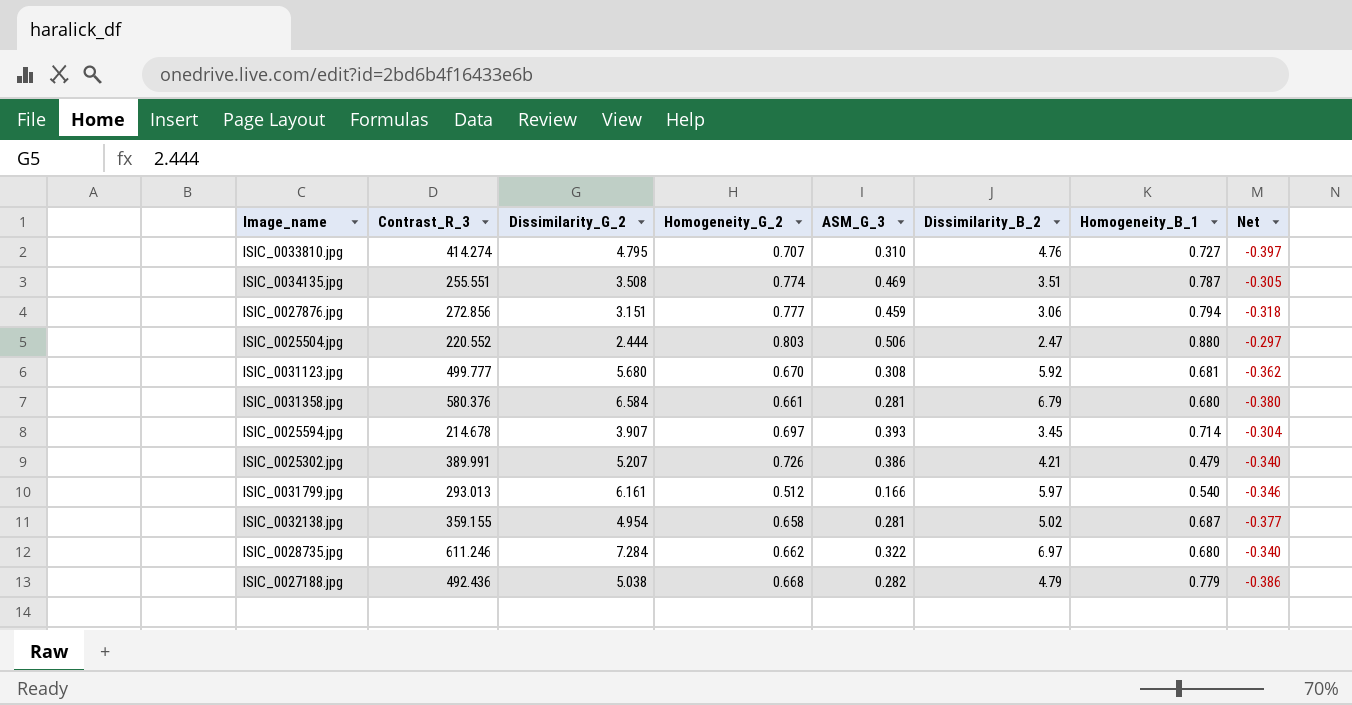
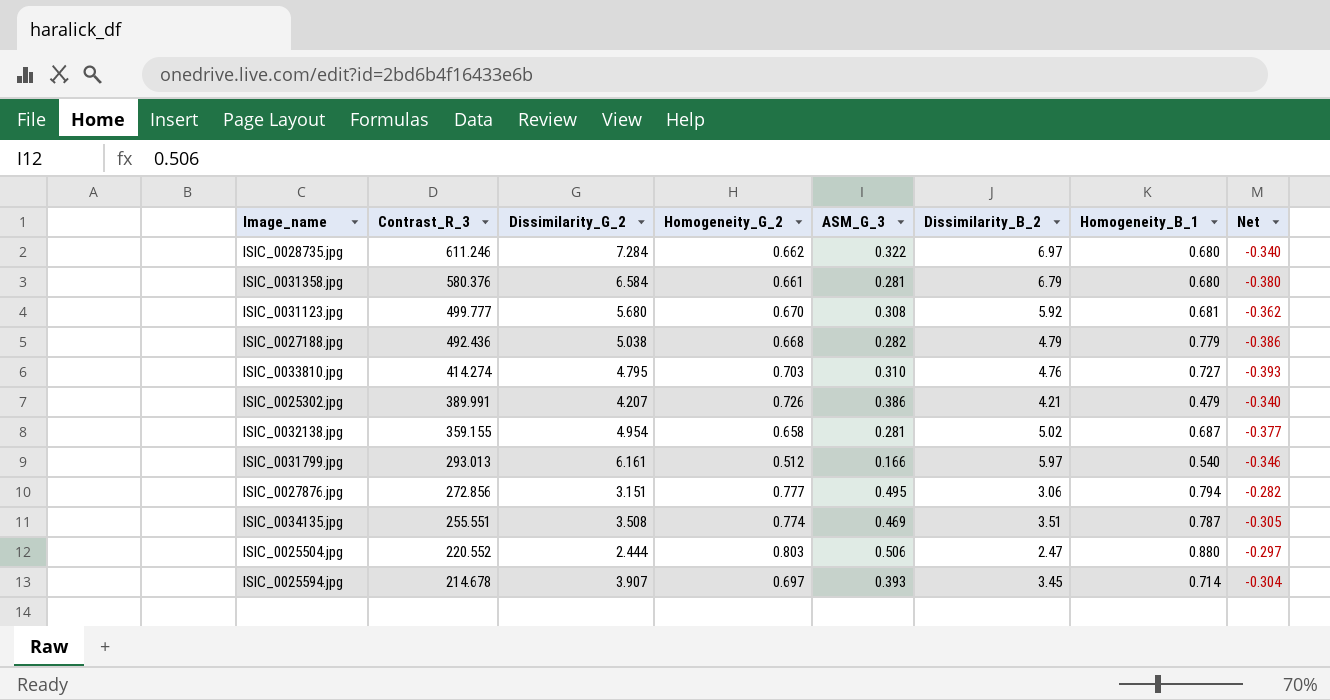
row order: none -> Contrast_R_3 descending
ISIC_0033810.jpg | Homogeneity_G_2: 0.707 -> 0.703
ISIC_0033810.jpg | Net: -0.397 -> -0.393
ISIC_0025302.jpg | Dissimilarity_G_2: 5.207 -> 4.207
ISIC_0027876.jpg | ASM_G_3: 0.459 -> 0.495
ISIC_0027876.jpg | Net: -0.318 -> -0.282

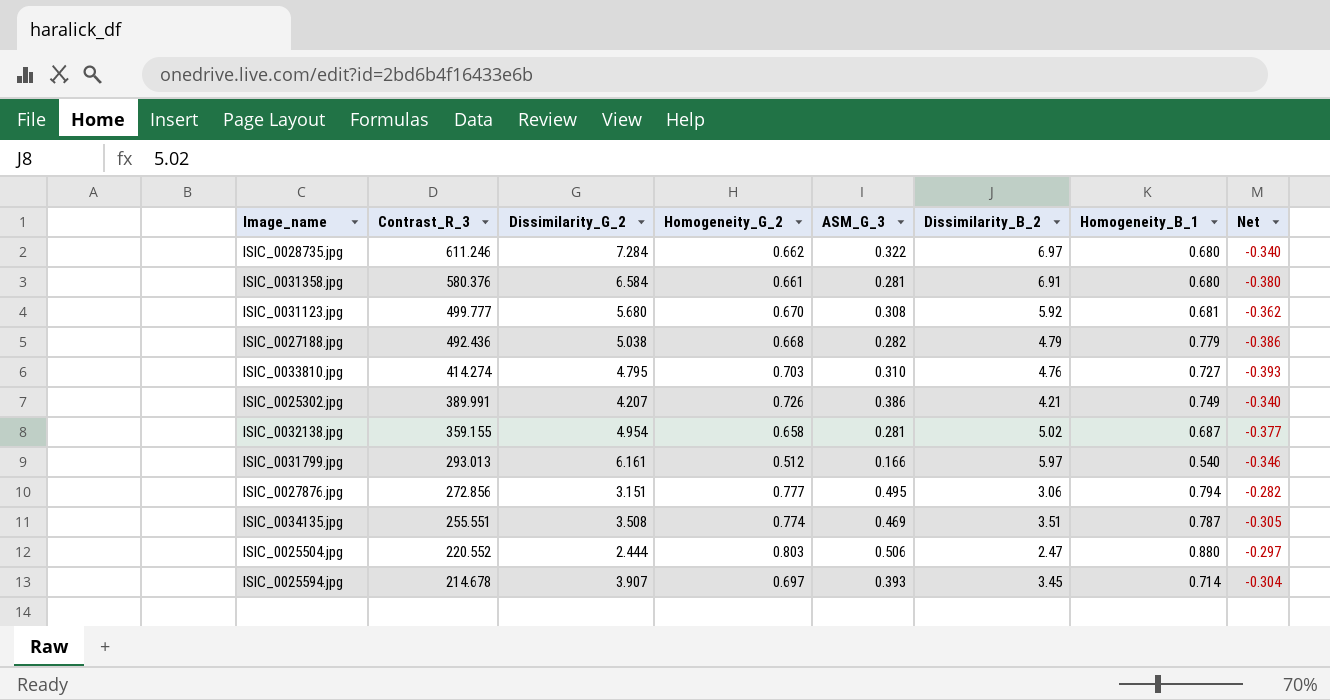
ISIC_0031358.jpg | Dissimilarity_B_2: 6.79 -> 6.91
ISIC_0025302.jpg | Homogeneity_B_1: 0.479 -> 0.749

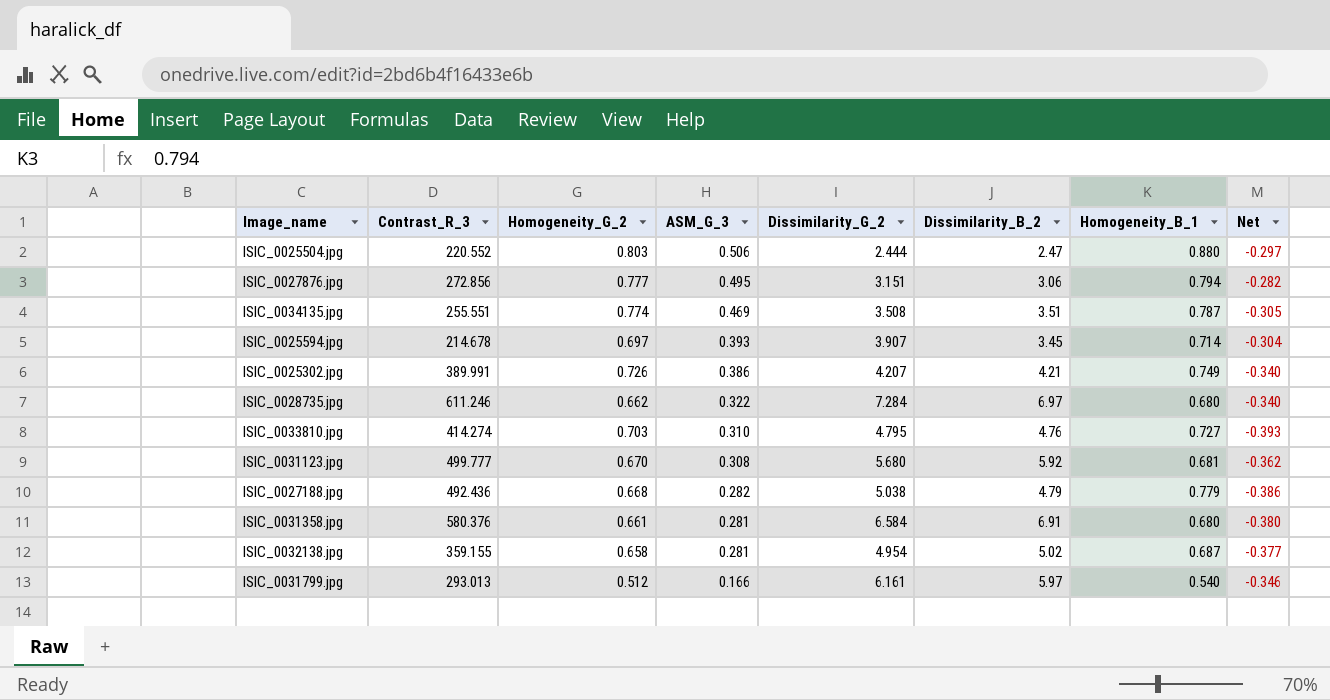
row order: Contrast_R_3 descending -> ASM_G_3 descending
column Dissimilarity_G_2 | position: 3 -> 5

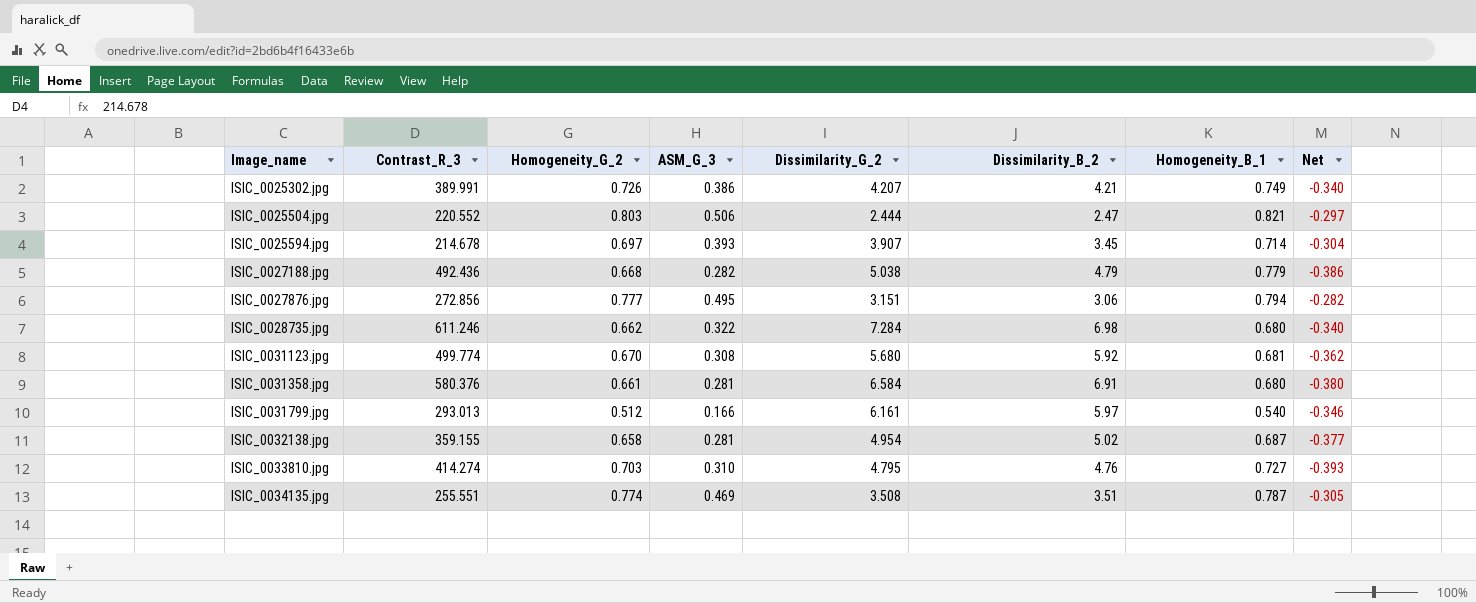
row order: ASM_G_3 descending -> Image_name ascending
ISIC_0025504.jpg | Homogeneity_B_1: 0.880 -> 0.821
ISIC_0028735.jpg | Dissimilarity_B_2: 6.97 -> 6.98
ISIC_0031123.jpg | Contrast_R_3: 499.777 -> 499.774

